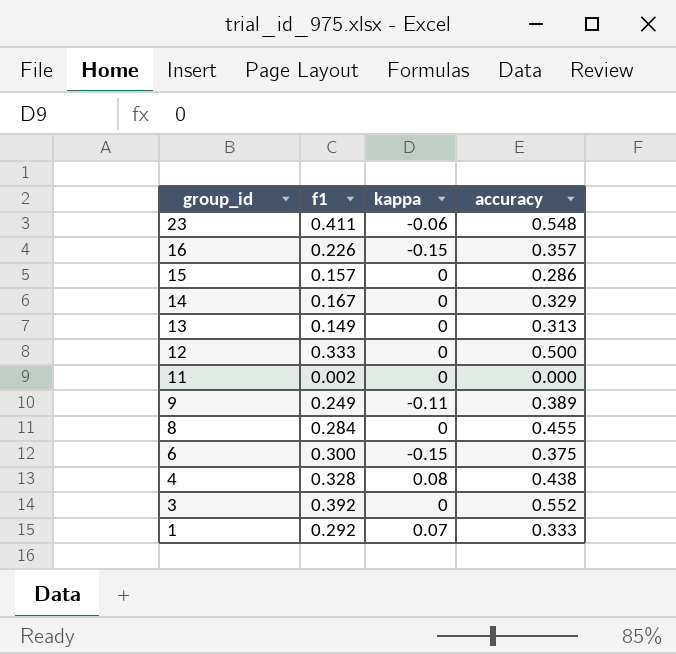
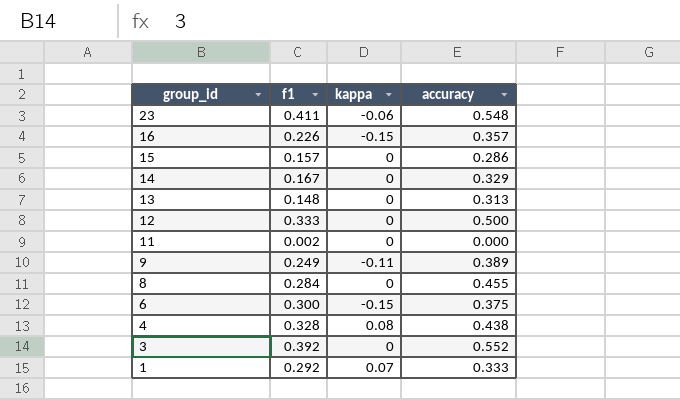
13 | f1: 0.149 -> 0.148

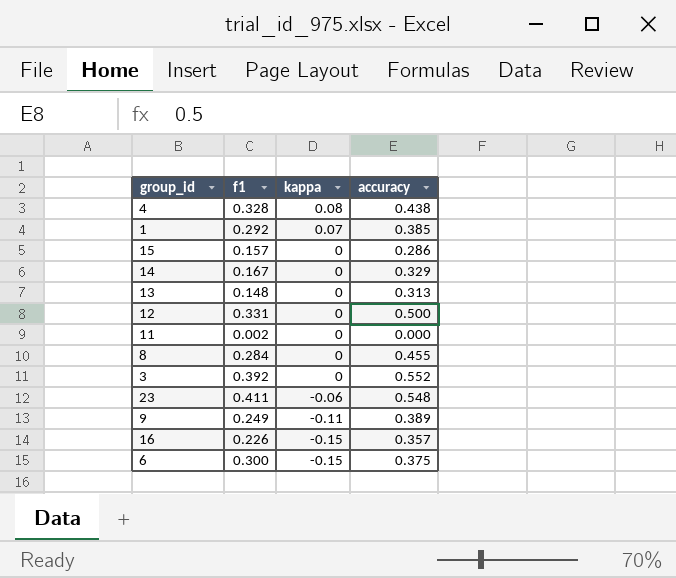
row order: group_id descending -> kappa descending
1 | accuracy: 0.333 -> 0.385
12 | f1: 0.333 -> 0.331

